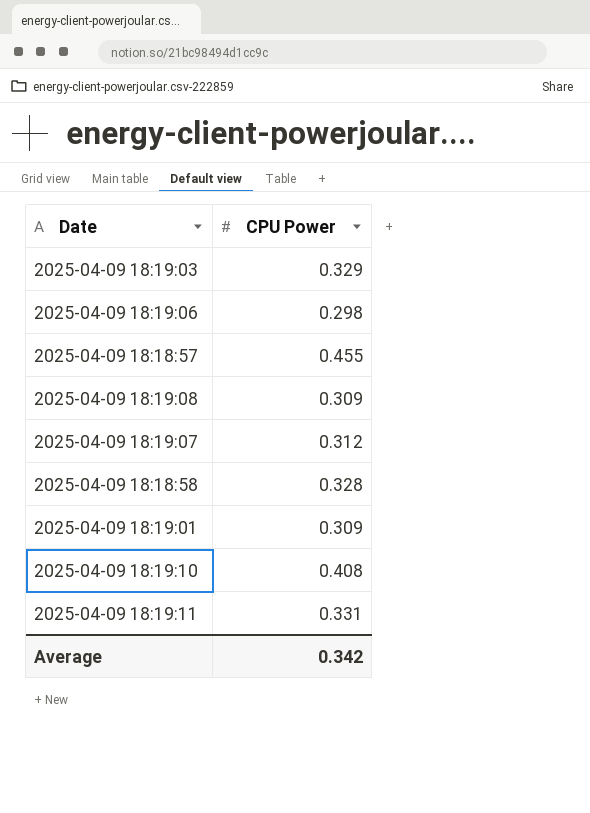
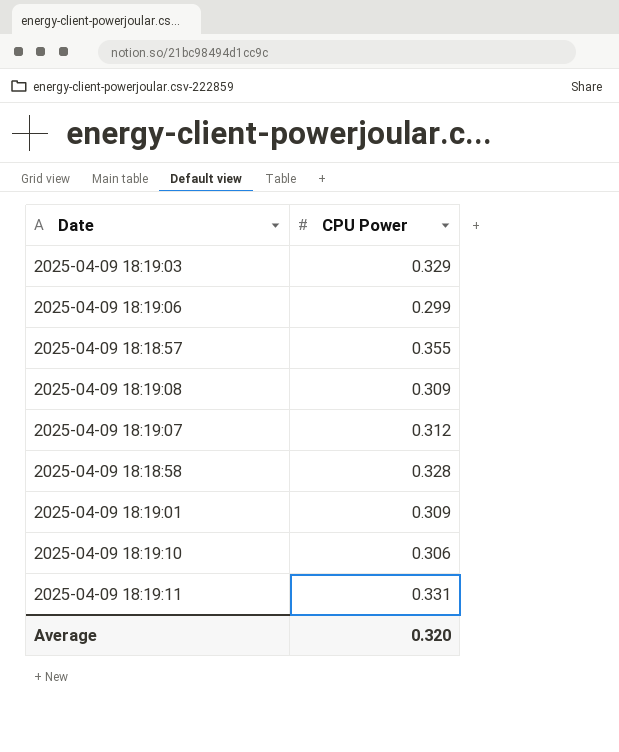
2025-04-09 18:19:06 | CPU Power: 0.298 -> 0.299
2025-04-09 18:18:57 | CPU Power: 0.455 -> 0.355
2025-04-09 18:19:10 | CPU Power: 0.408 -> 0.306
Average | CPU Power: 0.342 -> 0.320

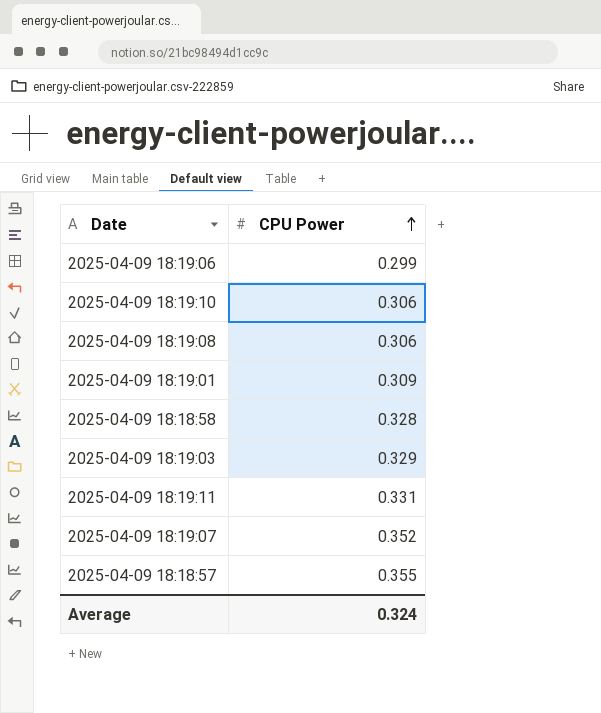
row order: none -> CPU Power ascending
2025-04-09 18:19:08 | CPU Power: 0.309 -> 0.306
2025-04-09 18:19:07 | CPU Power: 0.312 -> 0.352
Average | CPU Power: 0.320 -> 0.324

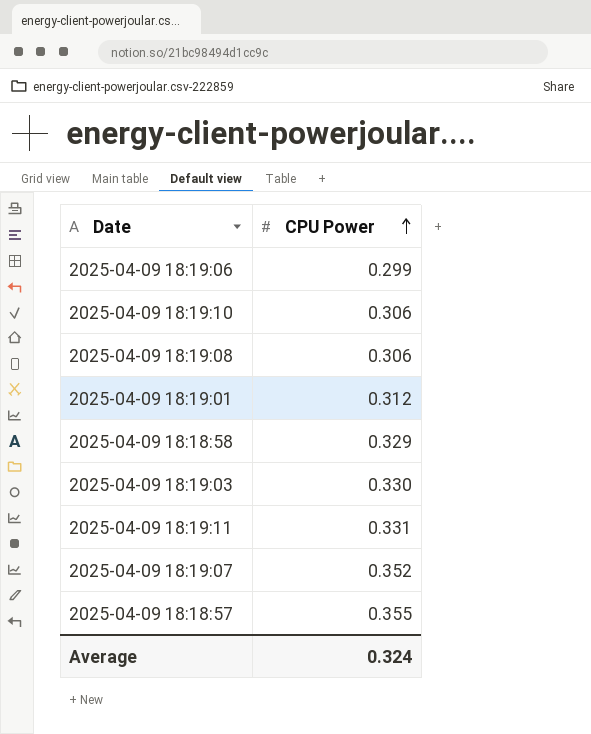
2025-04-09 18:19:01 | CPU Power: 0.309 -> 0.312
2025-04-09 18:18:58 | CPU Power: 0.328 -> 0.329
2025-04-09 18:19:03 | CPU Power: 0.329 -> 0.330

